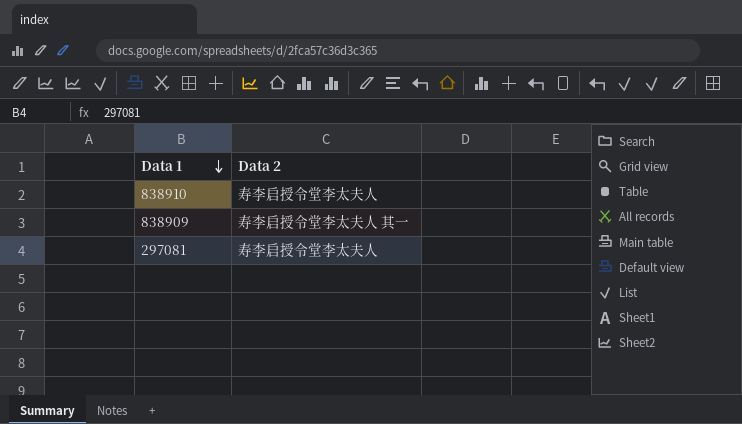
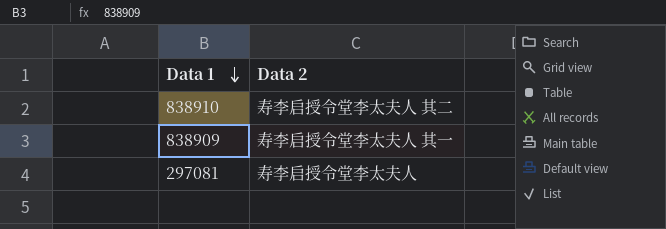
838910 | Data 2: 寿李启授令堂李太夫人 -> 寿李启授令堂李太夫人 其二

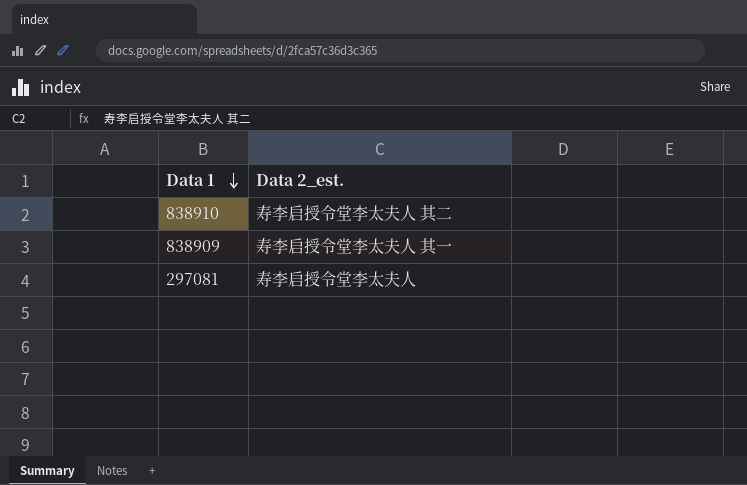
column name: Data 2 -> Data 2_est.

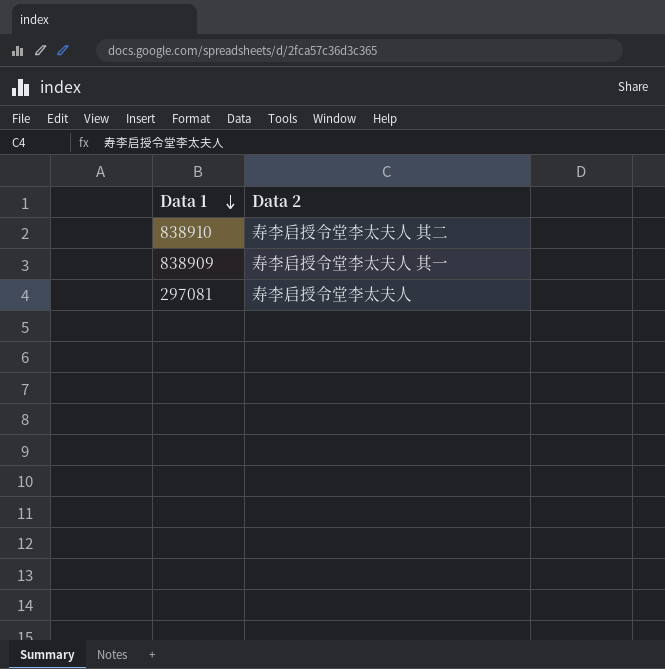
column name: Data 2_est. -> Data 2

